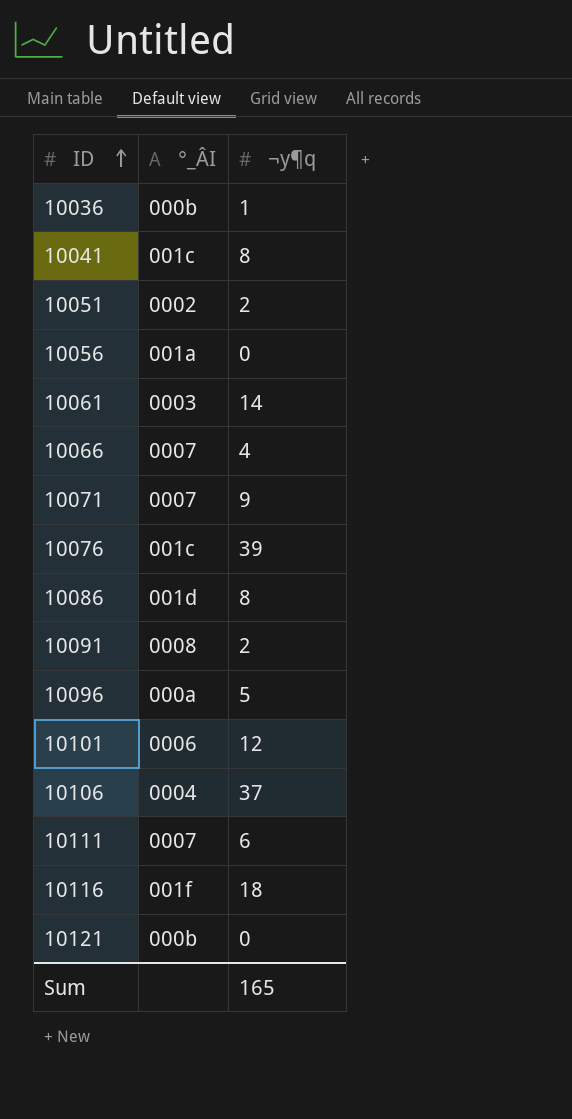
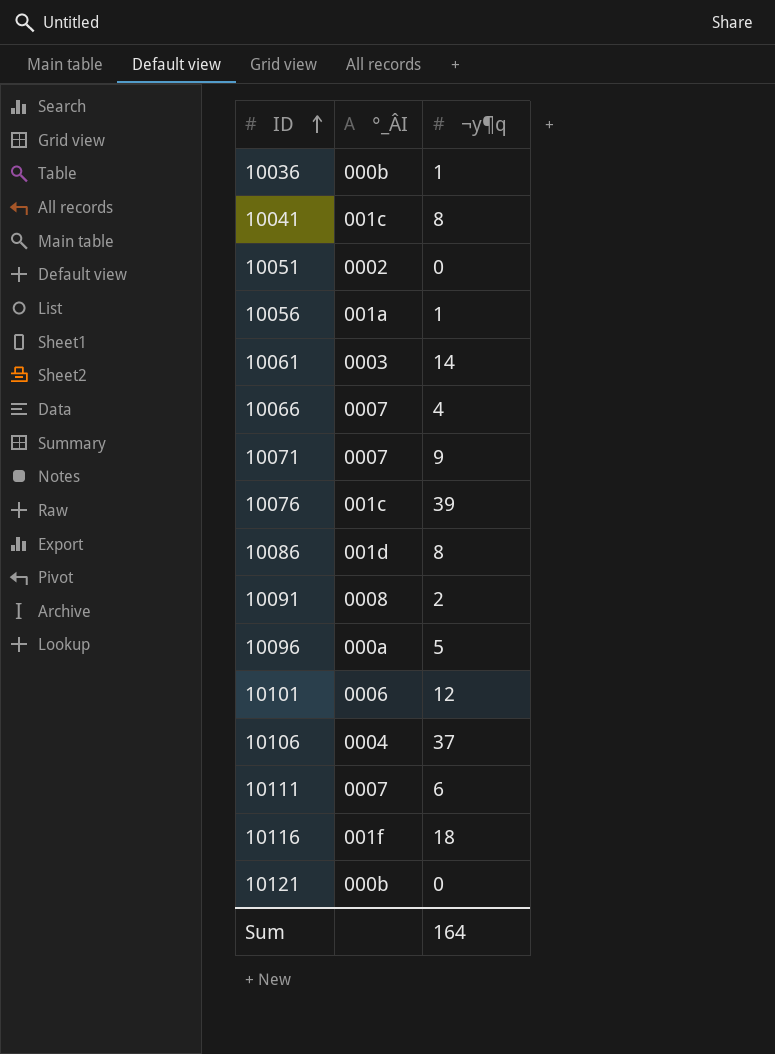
10051 | ¬y¶q: 2 -> 0
10056 | ¬y¶q: 0 -> 1
Sum | ¬y¶q: 165 -> 164

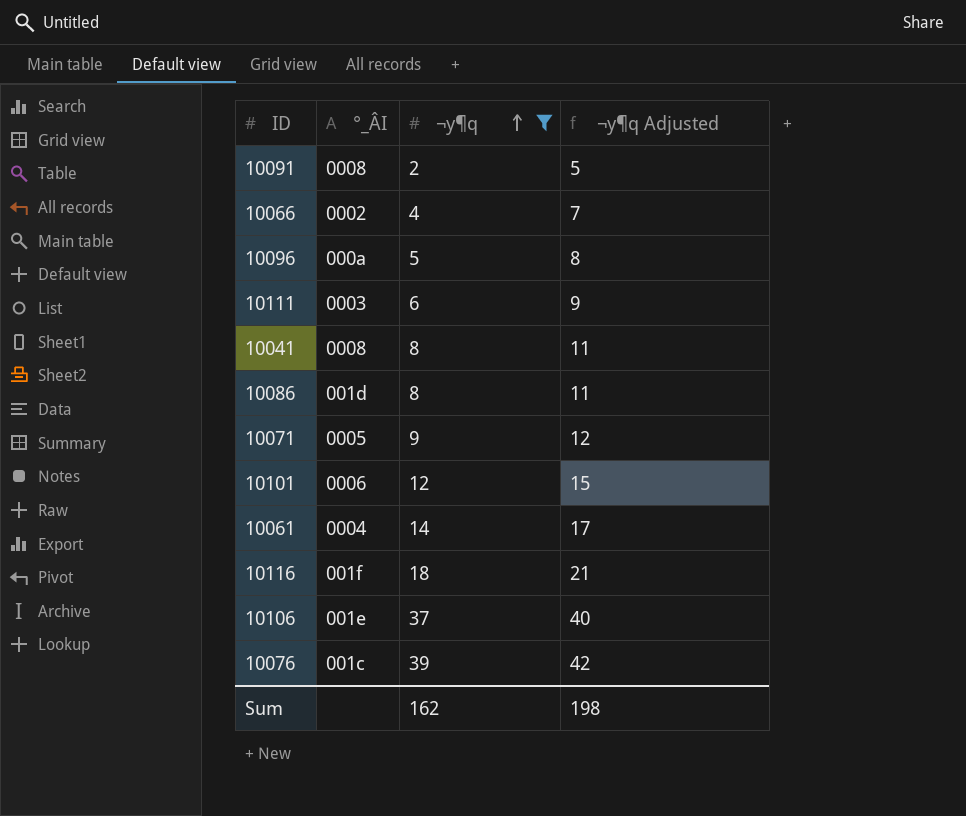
filter: none -> ¬y¶q >= 2
row order: ID ascending -> ¬y¶q ascending
column ¬y¶q Adjusted | formula: none -> [¬y¶q] + 3
10066 | °_ÂI: 0007 -> 0002
10111 | °_ÂI: 0007 -> 0003
10041 | °_ÂI: 001c -> 0008
10071 | °_ÂI: 0007 -> 0005
10061 | °_ÂI: 0003 -> 0004
10106 | °_ÂI: 0004 -> 001e
Sum | ¬y¶q: 164 -> 162

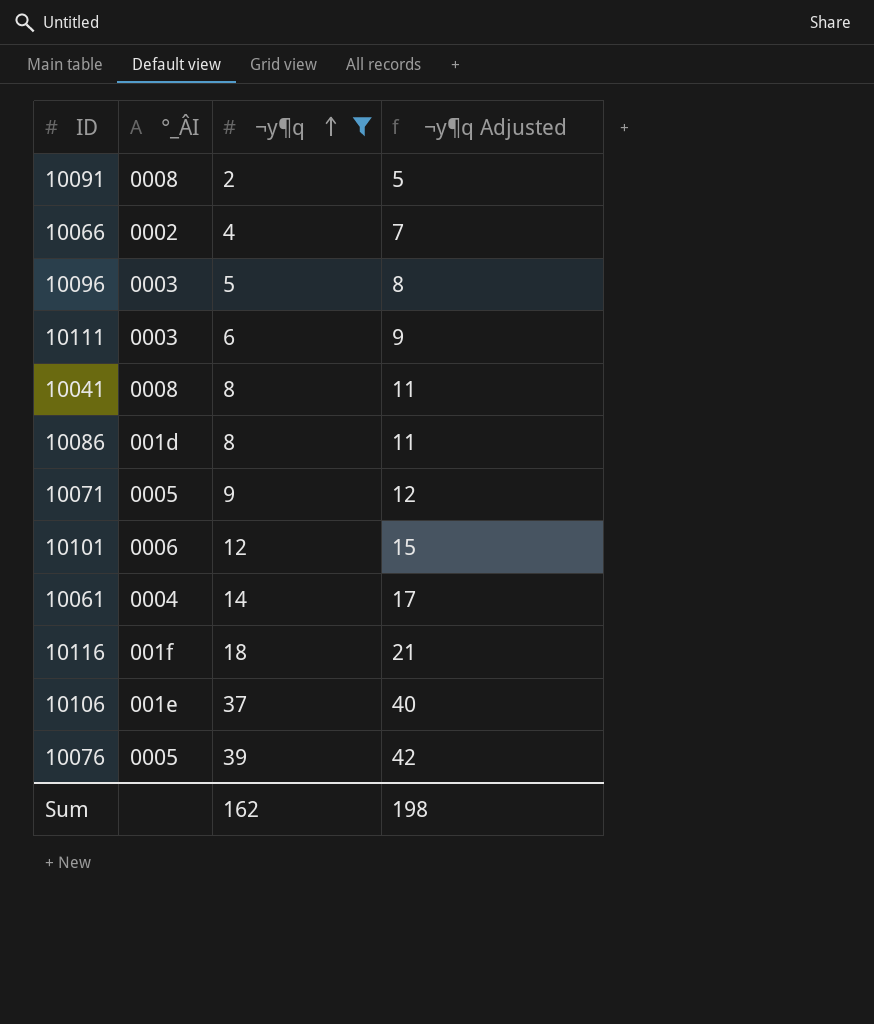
10096 | °_ÂI: 000a -> 0003
10076 | °_ÂI: 001c -> 0005

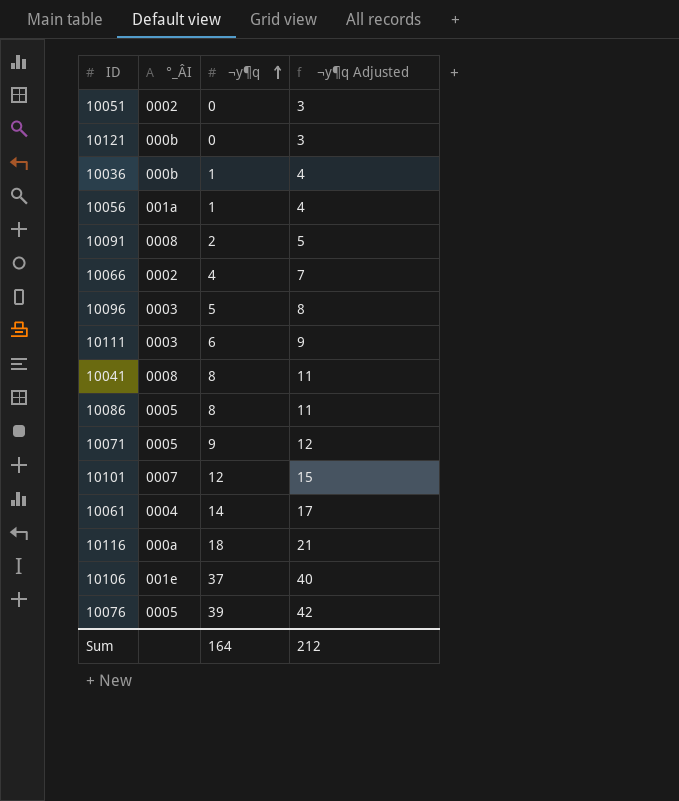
filter: ¬y¶q >= 2 -> none
10086 | °_ÂI: 001d -> 0005
10101 | °_ÂI: 0006 -> 0007
10116 | °_ÂI: 001f -> 000a
Sum | ¬y¶q: 162 -> 164
Sum | ¬y¶q Adjusted: 198 -> 212

